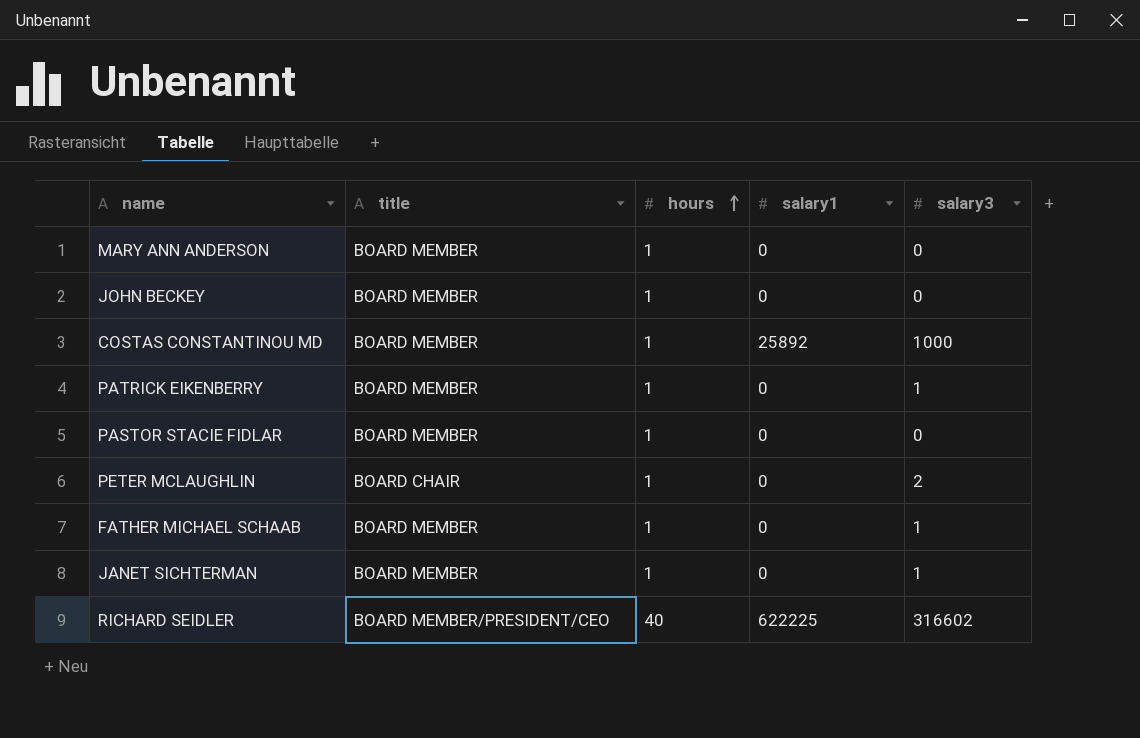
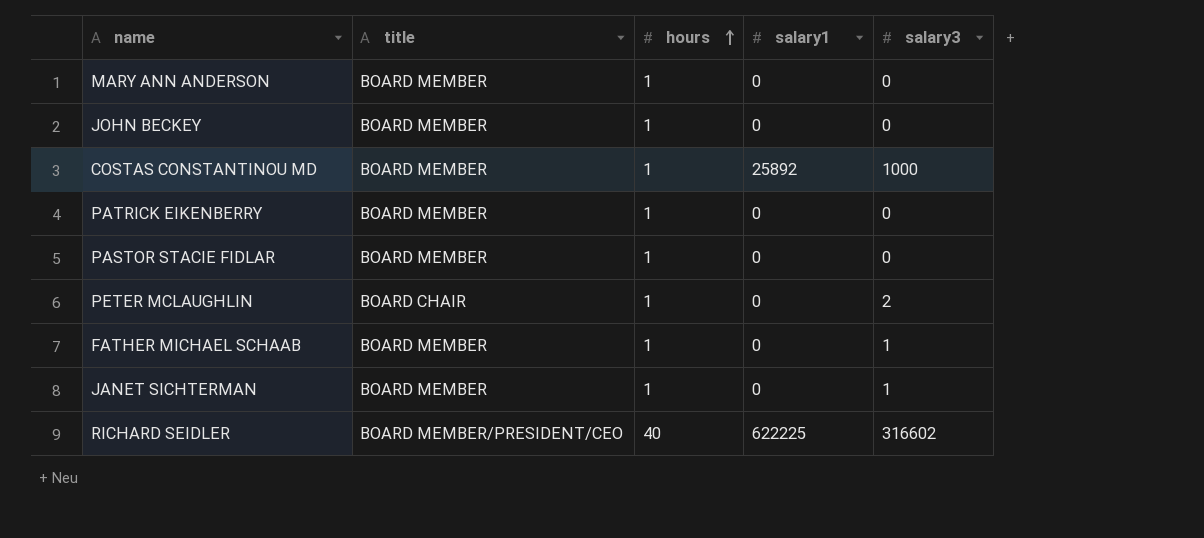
PATRICK EIKENBERRY | salary3: 1 -> 0

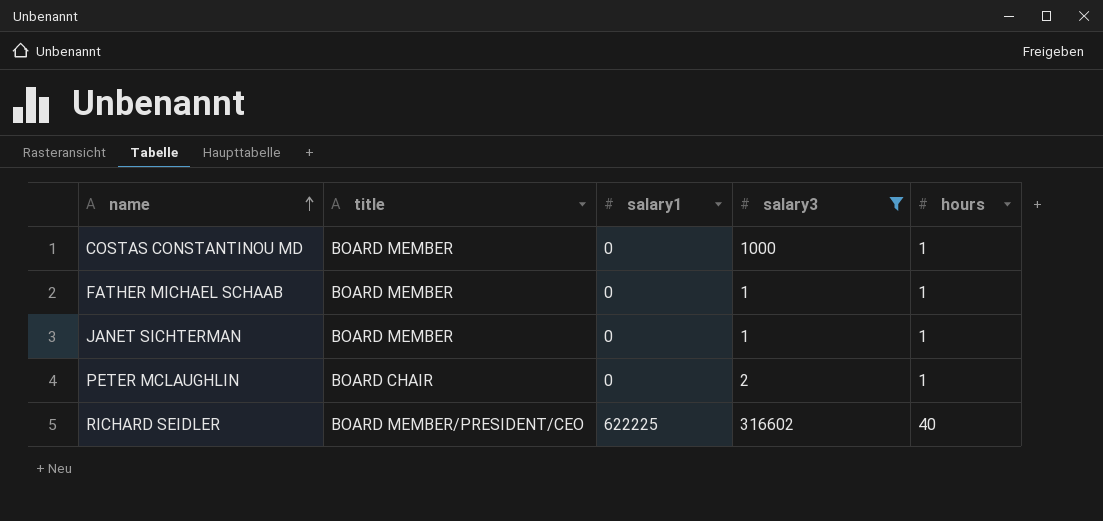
filter: none -> salary3 != 0
row order: hours ascending -> name ascending
column hours | position: 3 -> 5
COSTAS CONSTANTINOU MD | salary1: 25892 -> 0

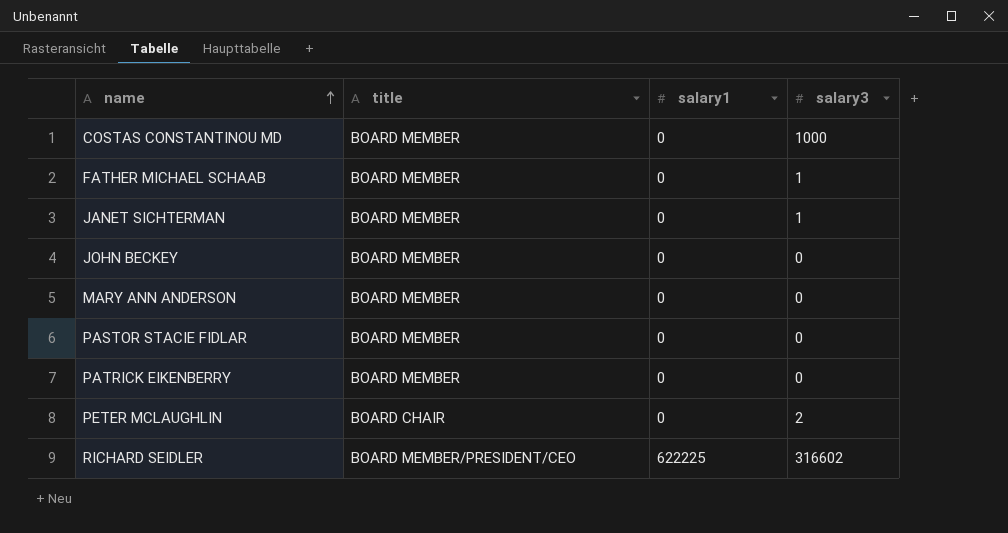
filter: salary3 != 0 -> none
column hours | position: 5 -> none

